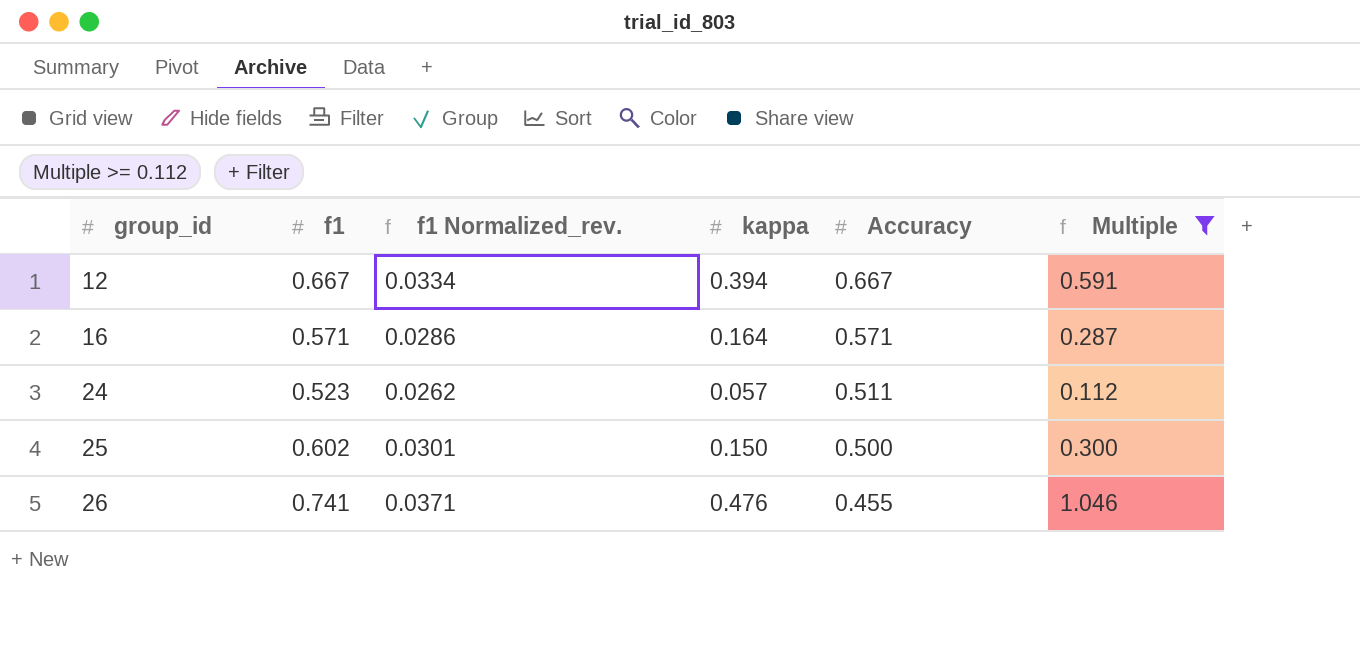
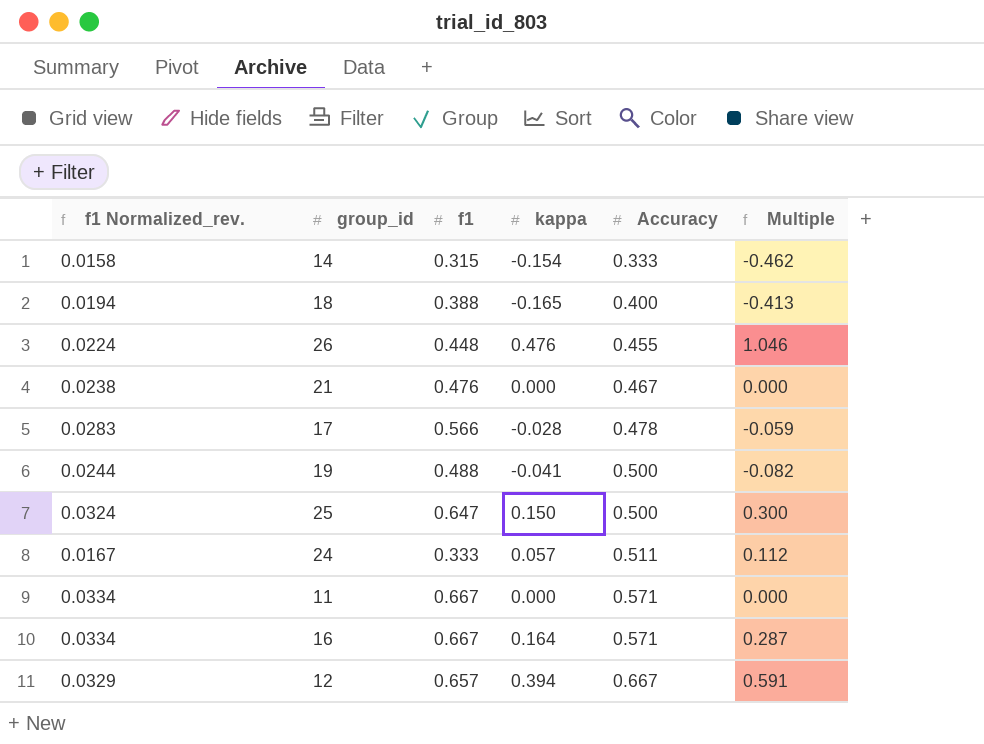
filter: Multiple >= 0.112 -> none
row order: group_id ascending -> Accuracy ascending
column f1 Normalized_rev. | position: 3 -> 1
26 | f1 Normalized_rev.: 0.0371 -> 0.0224
26 | f1: 0.741 -> 0.448
25 | f1 Normalized_rev.: 0.0301 -> 0.0324
25 | f1: 0.602 -> 0.647
24 | f1 Normalized_rev.: 0.0262 -> 0.0167
24 | f1: 0.523 -> 0.333
16 | f1 Normalized_rev.: 0.0286 -> 0.0334
16 | f1: 0.571 -> 0.667
12 | f1 Normalized_rev.: 0.0334 -> 0.0329
12 | f1: 0.667 -> 0.657

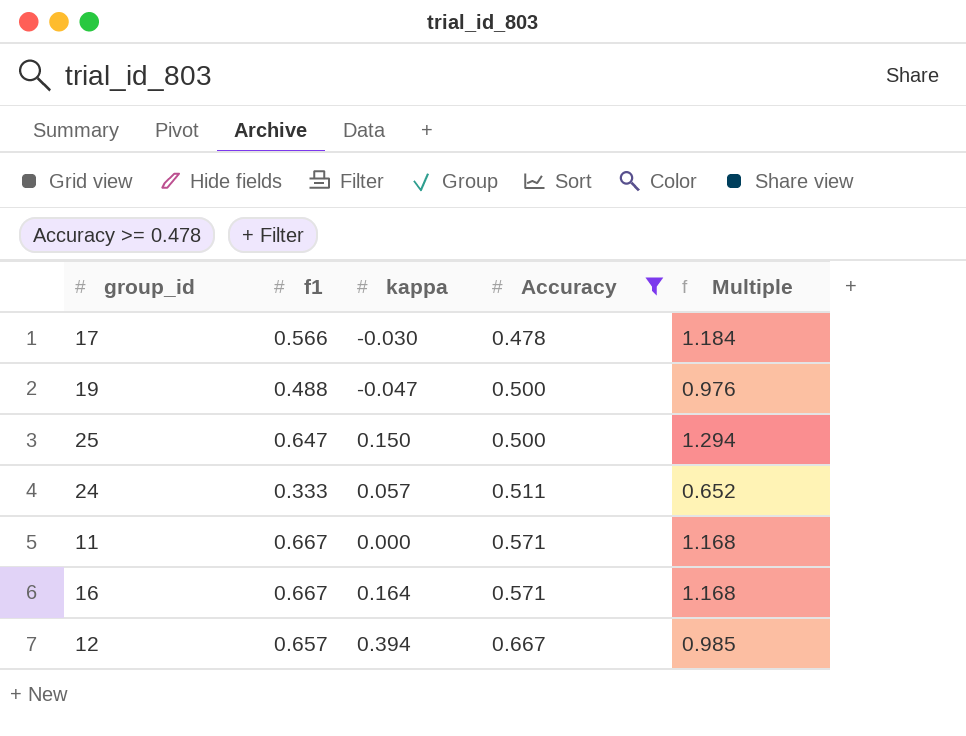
filter: none -> Accuracy >= 0.478
column f1 Normalized_rev. | formula: [f1] * 0.05 -> none
column Multiple | formula: [kappa] / [Accuracy] -> [f1] / [Accuracy]
17 | kappa: -0.028 -> -0.030
19 | kappa: -0.041 -> -0.047

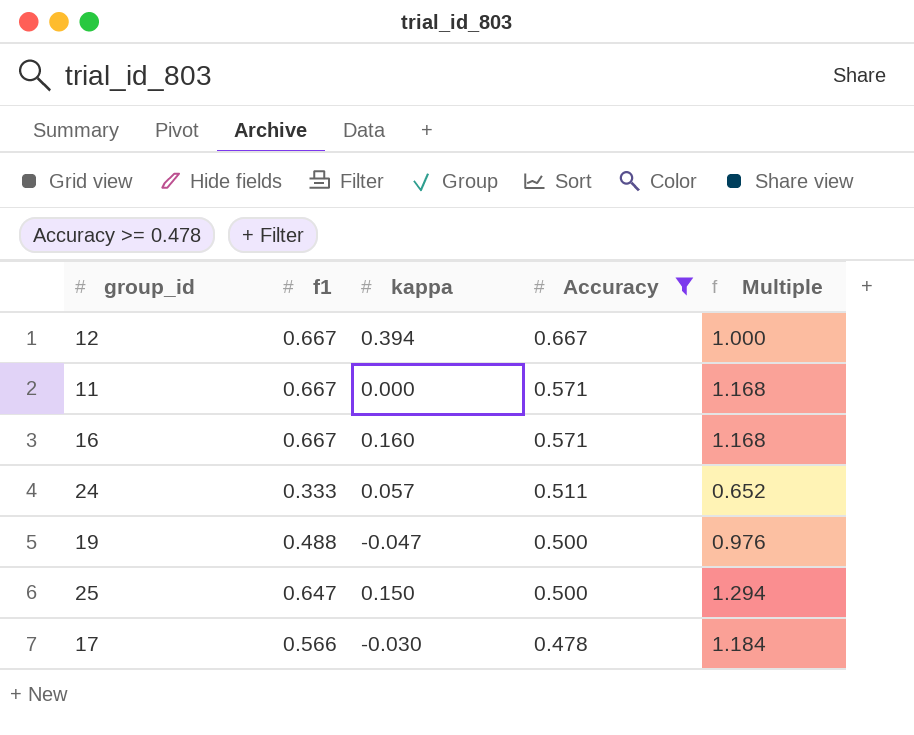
row order: Accuracy ascending -> Accuracy descending
12 | f1: 0.657 -> 0.667
12 | Multiple: 0.985 -> 1.000
16 | kappa: 0.164 -> 0.160

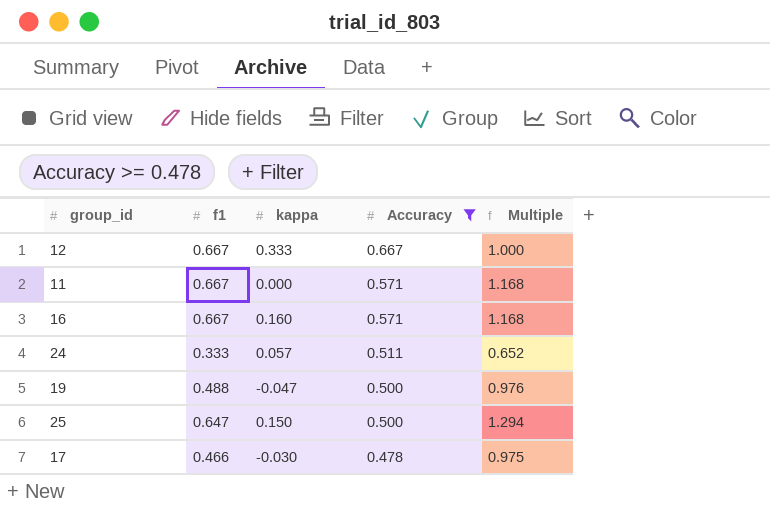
12 | kappa: 0.394 -> 0.333
17 | f1: 0.566 -> 0.466
17 | Multiple: 1.184 -> 0.975

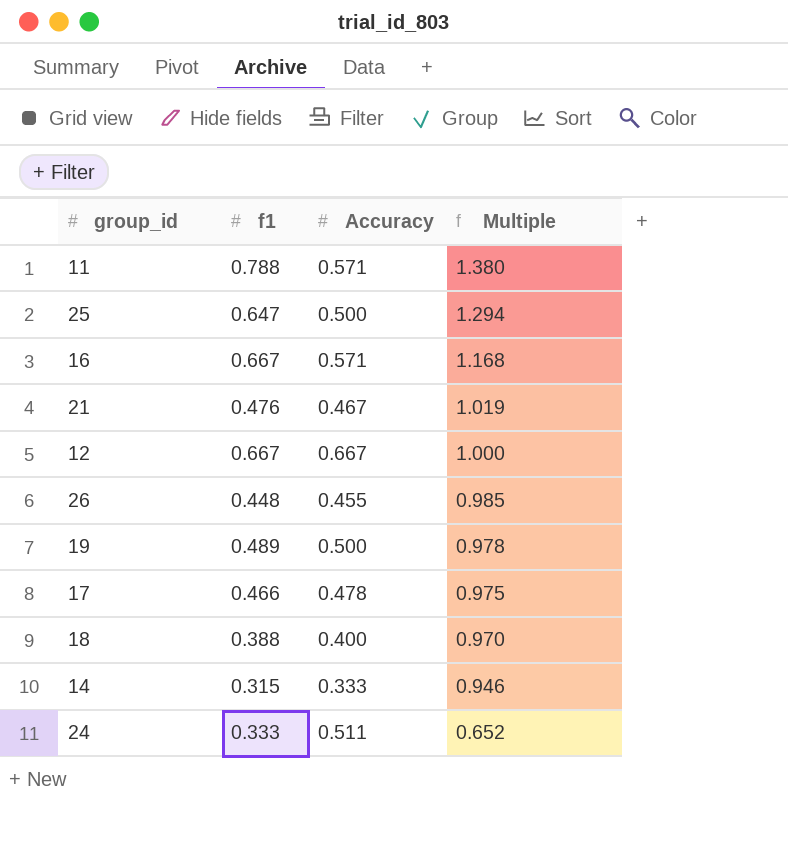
filter: Accuracy >= 0.478 -> none
row order: Accuracy descending -> Multiple descending
column kappa | position: 3 -> none
11 | f1: 0.667 -> 0.788
11 | Multiple: 1.168 -> 1.380
19 | f1: 0.488 -> 0.489
19 | Multiple: 0.976 -> 0.978

